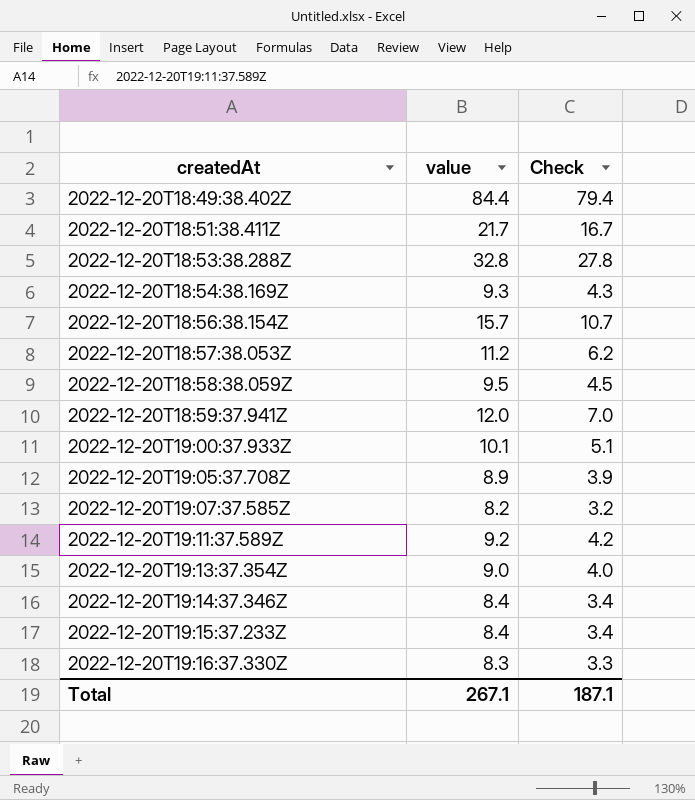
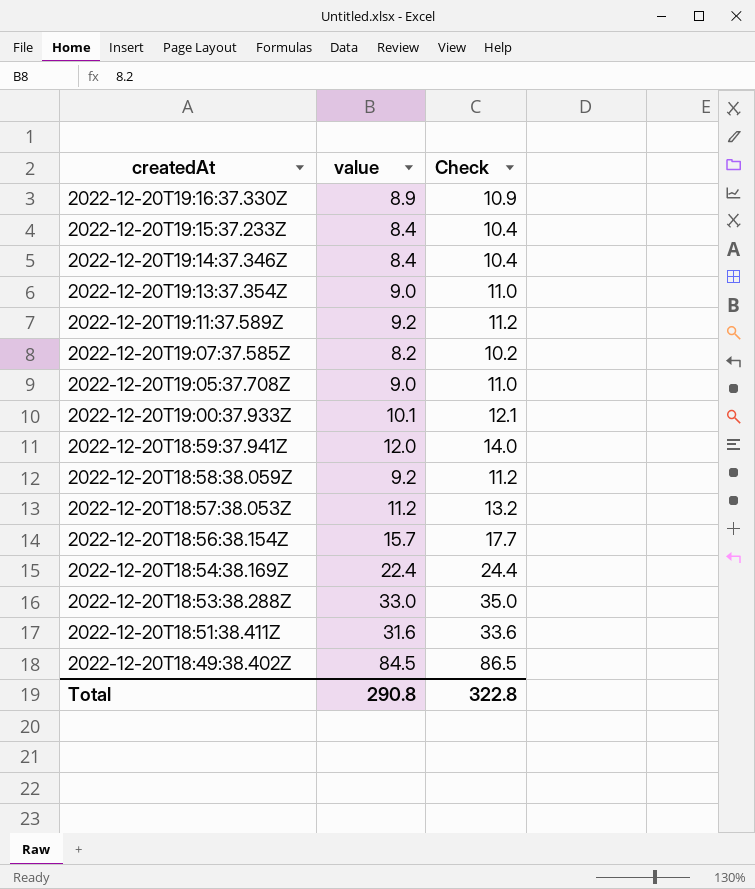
row order: createdAt ascending -> createdAt descending
column Check | formula: [value] - 5 -> [value] + 2
2022-12-20T19:16:37.330Z | value: 8.3 -> 8.9
2022-12-20T19:05:37.708Z | value: 8.9 -> 9.0
2022-12-20T18:58:38.059Z | value: 9.5 -> 9.2
2022-12-20T18:54:38.169Z | value: 9.3 -> 22.4
2022-12-20T18:53:38.288Z | value: 32.8 -> 33.0
2022-12-20T18:51:38.411Z | value: 21.7 -> 31.6
2022-12-20T18:49:38.402Z | value: 84.4 -> 84.5
Total | value: 267.1 -> 290.8
Total | Check: 187.1 -> 322.8

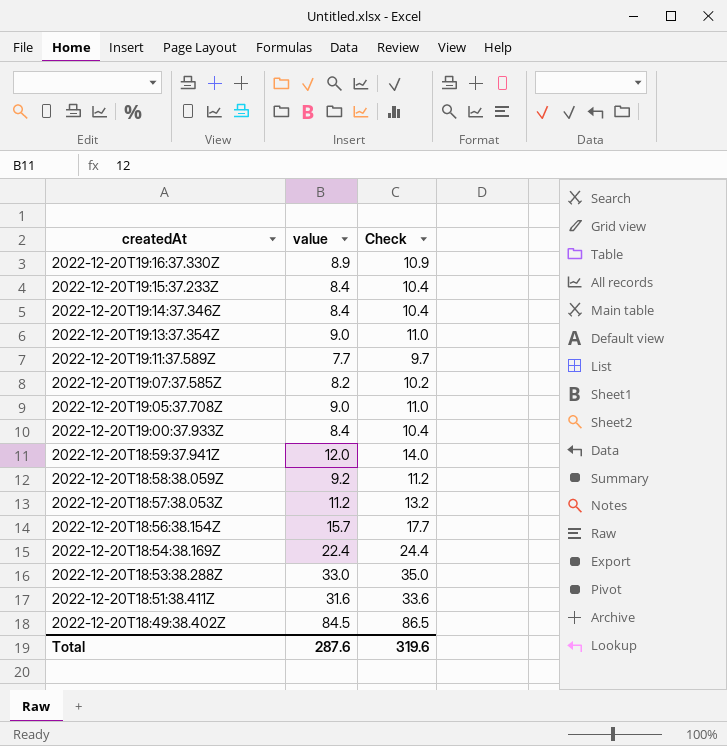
2022-12-20T19:11:37.589Z | value: 9.2 -> 7.7
2022-12-20T19:11:37.589Z | Check: 11.2 -> 9.7
2022-12-20T19:00:37.933Z | value: 10.1 -> 8.4
2022-12-20T19:00:37.933Z | Check: 12.1 -> 10.4
Total | value: 290.8 -> 287.6
Total | Check: 322.8 -> 319.6

